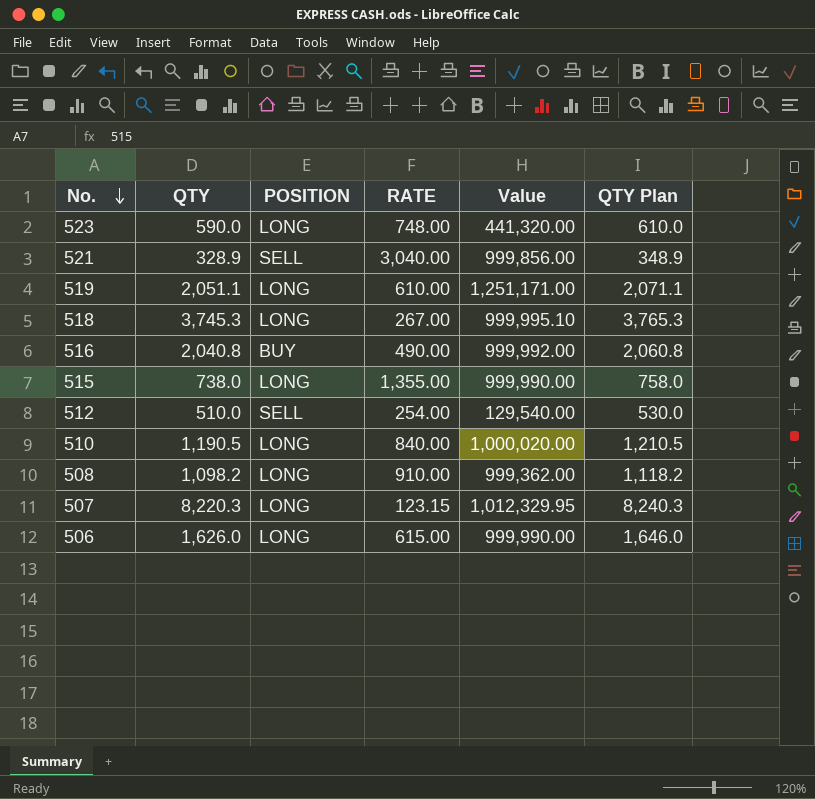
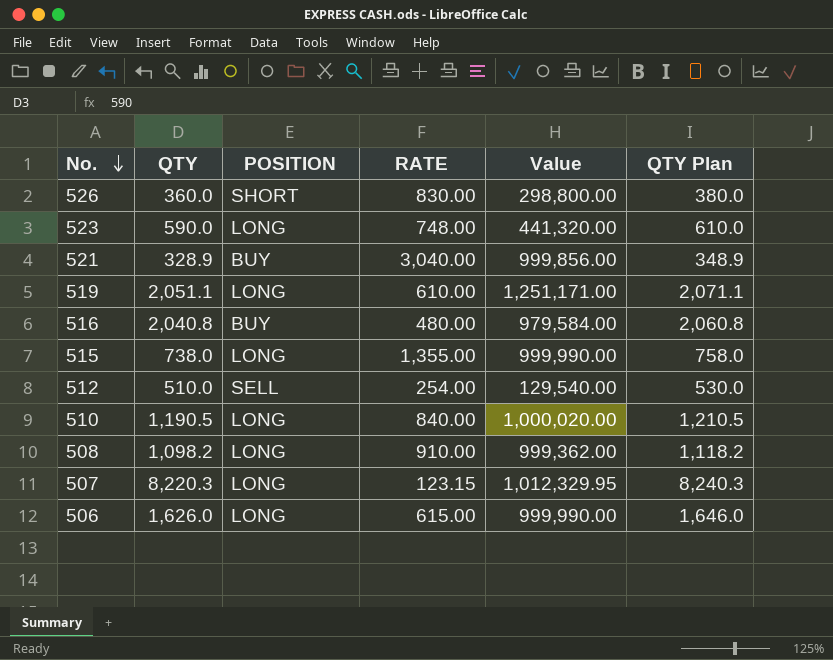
row 518: 3,745.3 | LONG | 267.00 | 999,995.10 | 3,765.3 -> none
row 526: none -> 360.0 | SHORT | 830.00 | 298,800.00 | 380.0
521 | POSITION: SELL -> BUY
516 | RATE: 490.00 -> 480.00
516 | Value: 999,992.00 -> 979,584.00

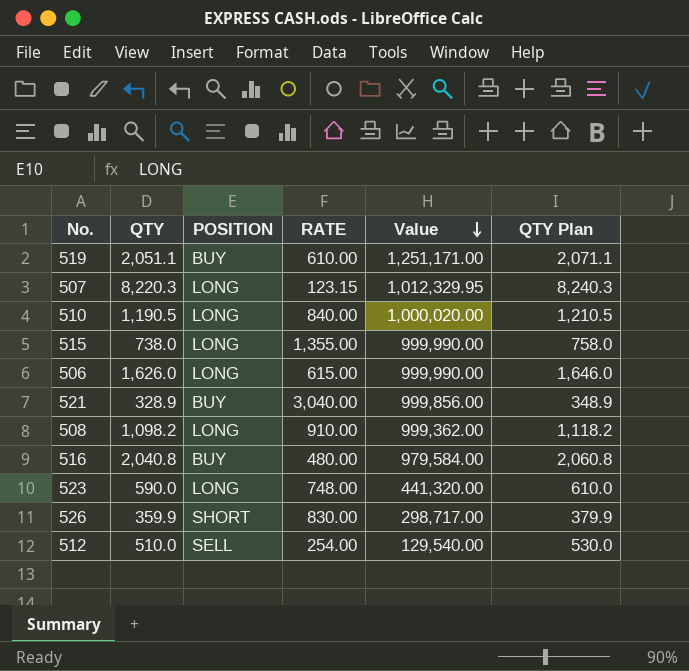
row order: No. descending -> Value descending
519 | POSITION: LONG -> BUY
526 | QTY: 360.0 -> 359.9
526 | Value: 298,800.00 -> 298,717.00
526 | QTY Plan: 380.0 -> 379.9

